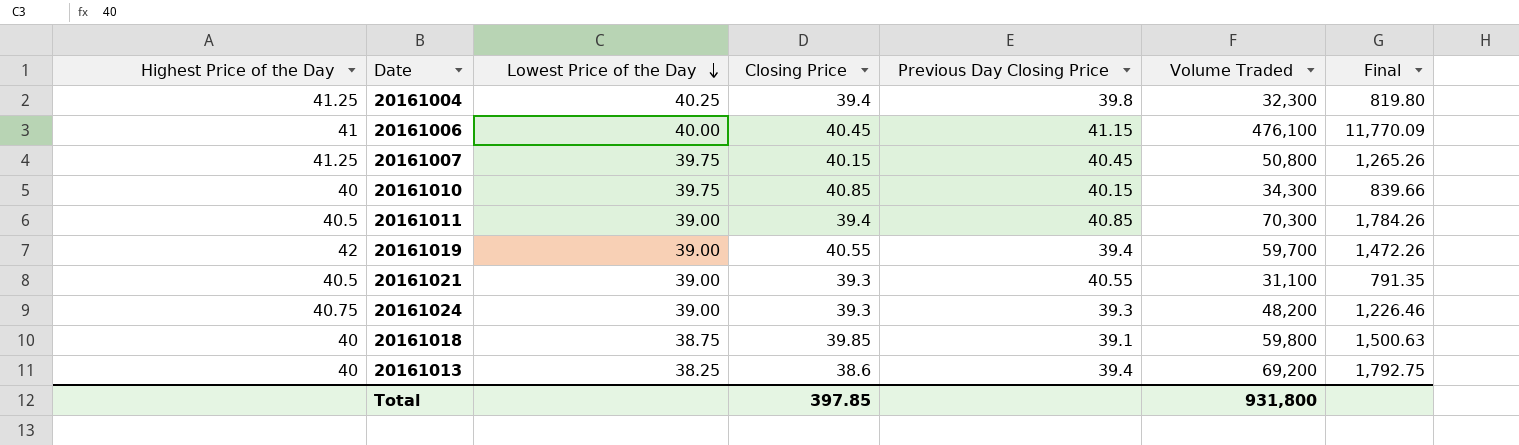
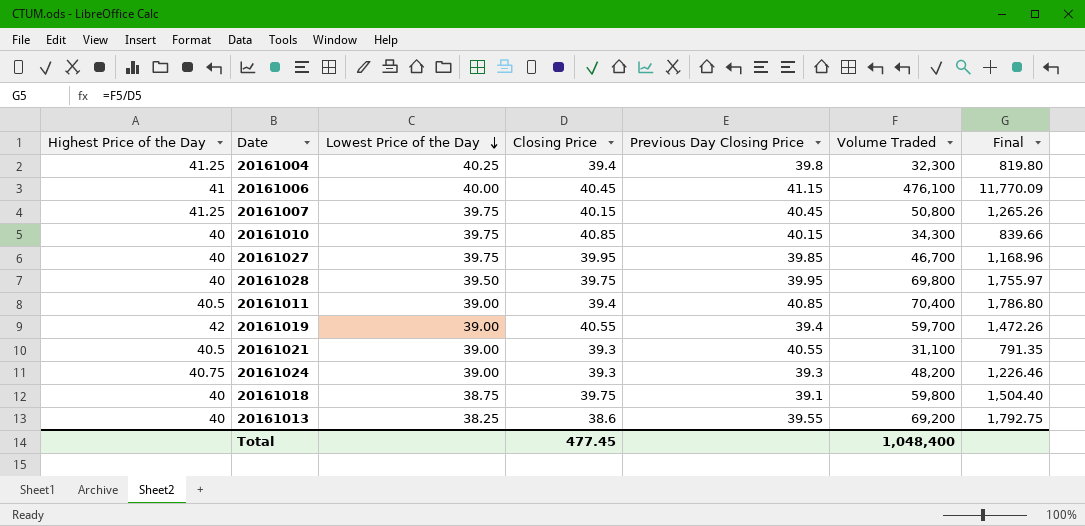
row 20161027: none -> 40 | 39.75 | 39.95 | 39.85 | 46,700 | 1,168.96
row 20161028: none -> 40 | 39.50 | 39.75 | 39.95 | 69,800 | 1,755.97
20161011 | Volume Traded: 70,300 -> 70,400
20161011 | Final: 1,784.26 -> 1,786.80
20161018 | Closing Price: 39.85 -> 39.75
20161018 | Final: 1,500.63 -> 1,504.40
20161013 | Previous Day Closing Price: 39.4 -> 39.55
Total | Closing Price: 397.85 -> 477.45
Total | Volume Traded: 931,800 -> 1,048,400

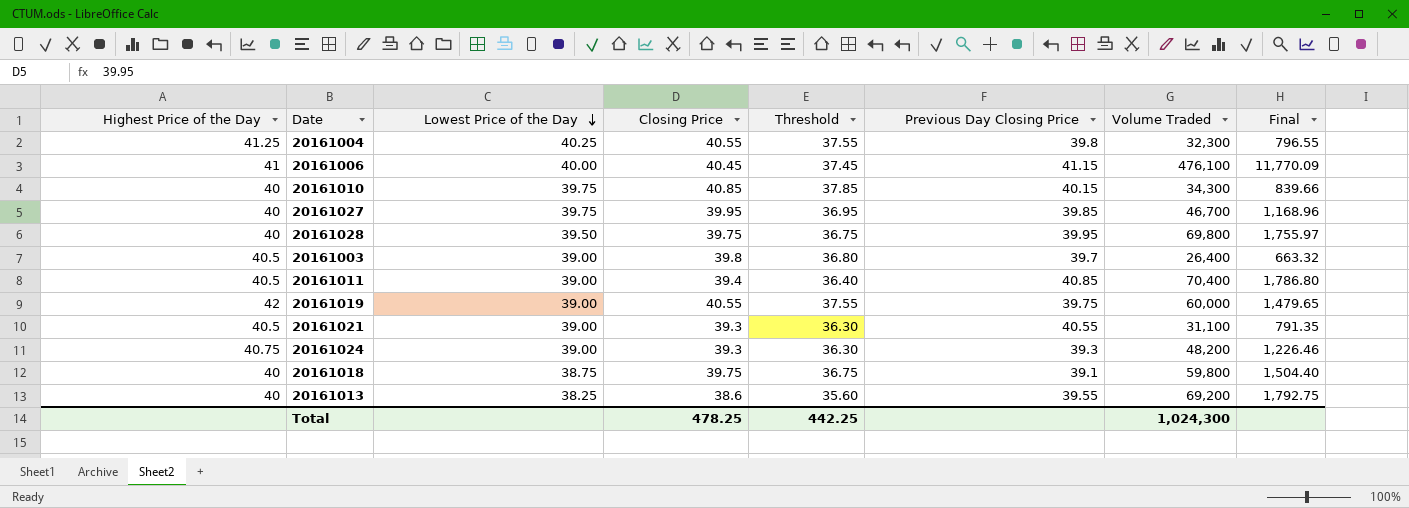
column Threshold | formula: none -> [Closing Price] - 3
row 20161007: 41.25 | 39.75 | 40.15 | 40.45 | 50,800 | 1,265.26 -> none
20161004 | Closing Price: 39.4 -> 40.55
20161004 | Final: 819.80 -> 796.55
row 20161003: none -> 40.5 | 39.00 | 39.8 | 36.80 | 39.7 | 26,400 | 663.32
20161019 | Previous Day Closing Price: 39.4 -> 39.75
20161019 | Volume Traded: 59,700 -> 60,000
20161019 | Final: 1,472.26 -> 1,479.65
Total | Closing Price: 477.45 -> 478.25
Total | Volume Traded: 1,048,400 -> 1,024,300

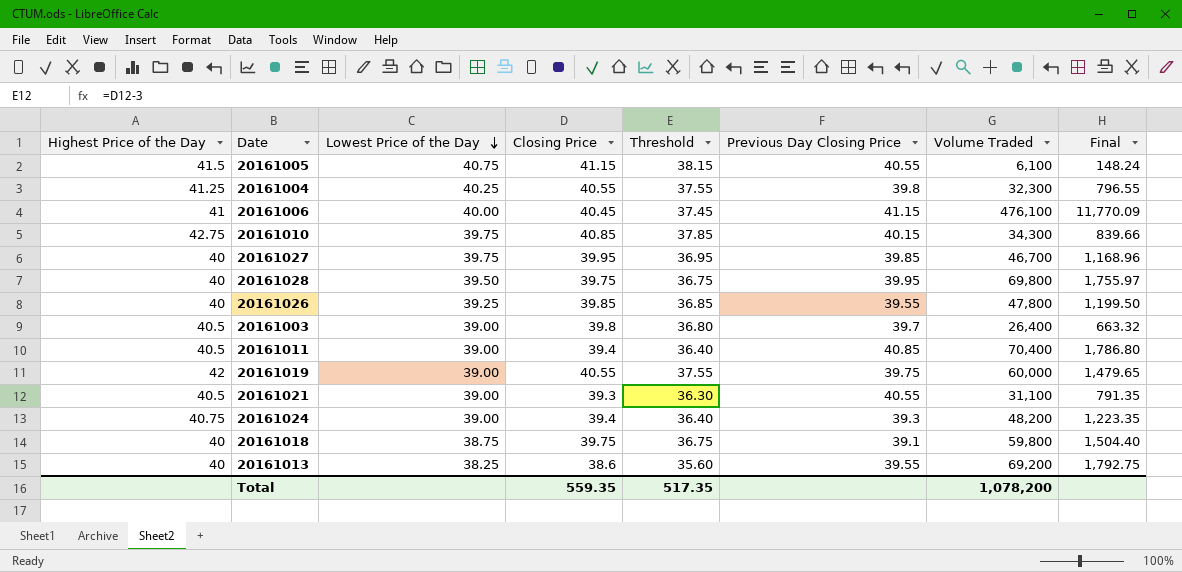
row 20161005: none -> 41.5 | 40.75 | 41.15 | 38.15 | 40.55 | 6,100 | 148.24
20161010 | Highest Price of the Day: 40 -> 42.75
row 20161026: none -> 40 | 39.25 | 39.85 | 36.85 | 39.55 | 47,800 | 1,199.50
20161024 | Closing Price: 39.3 -> 39.4
20161024 | Threshold: 36.30 -> 36.40
20161024 | Final: 1,226.46 -> 1,223.35
Total | Closing Price: 478.25 -> 559.35
Total | Threshold: 442.25 -> 517.35
Total | Volume Traded: 1,024,300 -> 1,078,200

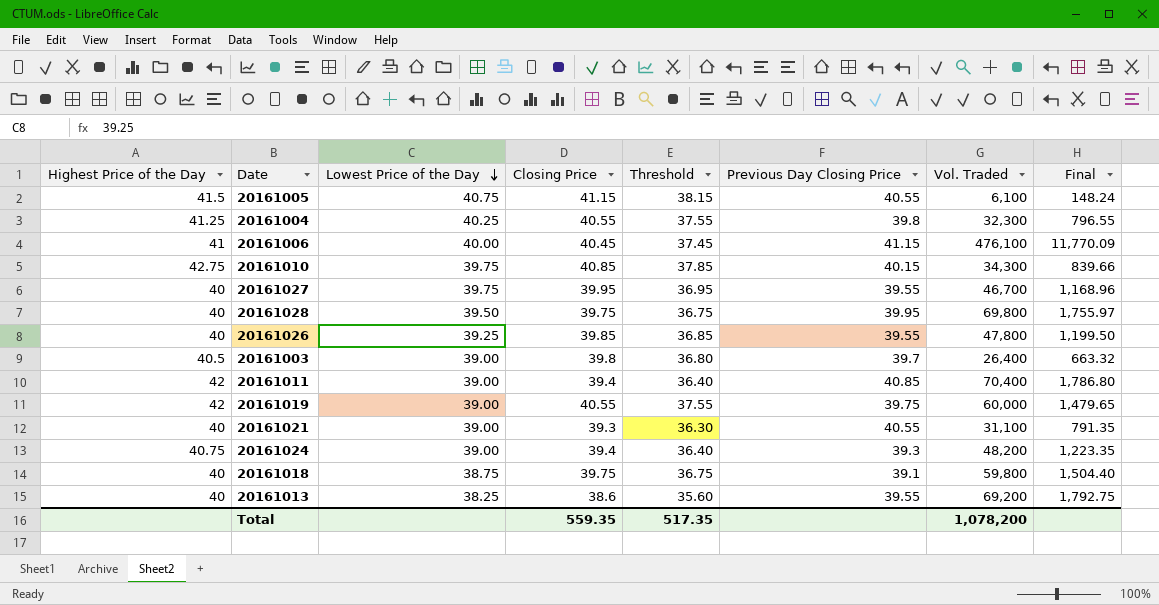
column name: Volume Traded -> Vol. Traded
20161027 | Previous Day Closing Price: 39.85 -> 39.55
20161011 | Highest Price of the Day: 40.5 -> 42
20161021 | Highest Price of the Day: 40.5 -> 40

